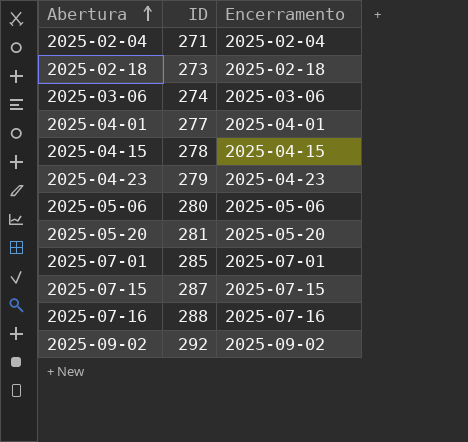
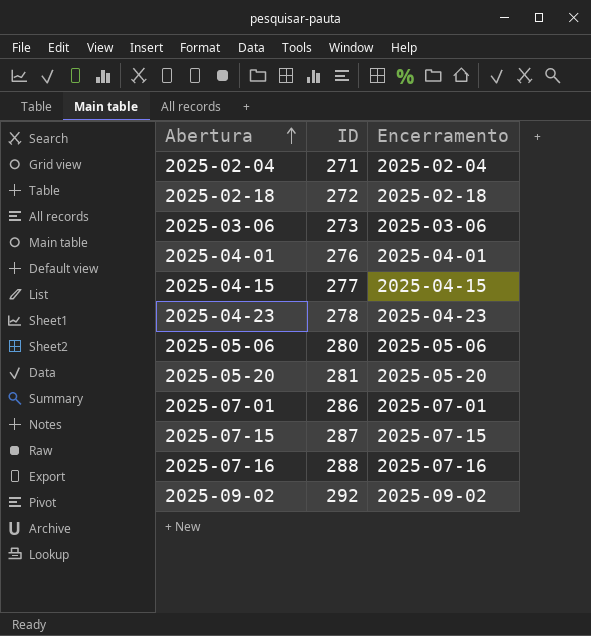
2025-02-18 | ID: 273 -> 272
2025-03-06 | ID: 274 -> 273
2025-04-01 | ID: 277 -> 276
2025-04-15 | ID: 278 -> 277
2025-04-23 | ID: 279 -> 278
2025-07-01 | ID: 285 -> 286

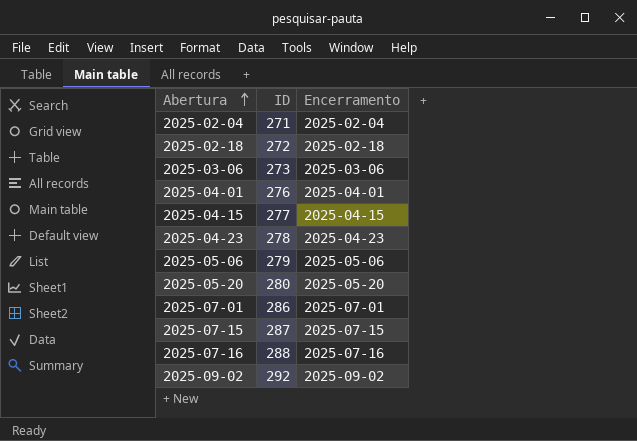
2025-05-06 | ID: 280 -> 279
2025-05-20 | ID: 281 -> 280

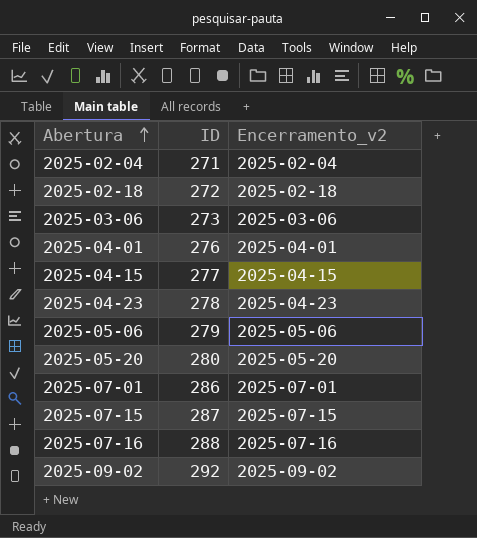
column name: Encerramento -> Encerramento_v2

